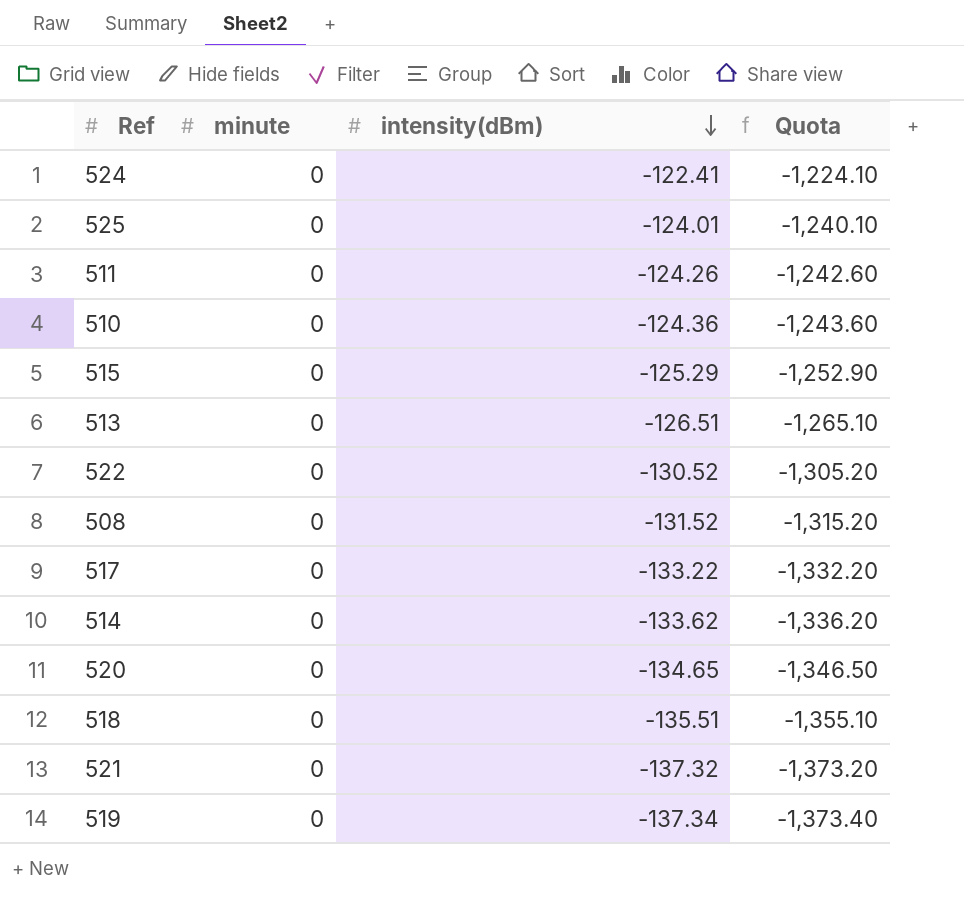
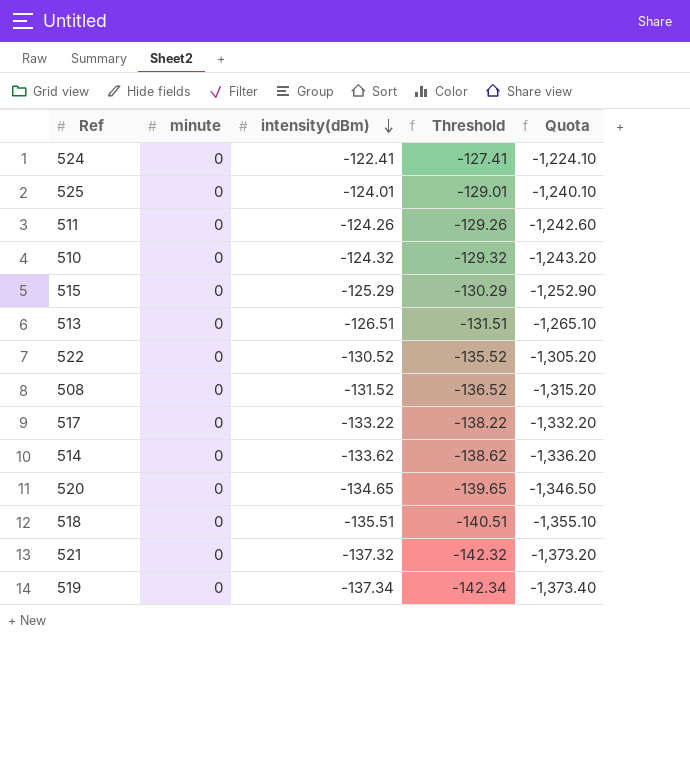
column Threshold | formula: none -> [intensity(dBm)] - 5
510 | intensity(dBm): -124.36 -> -124.32
510 | Quota: -1,243.60 -> -1,243.20

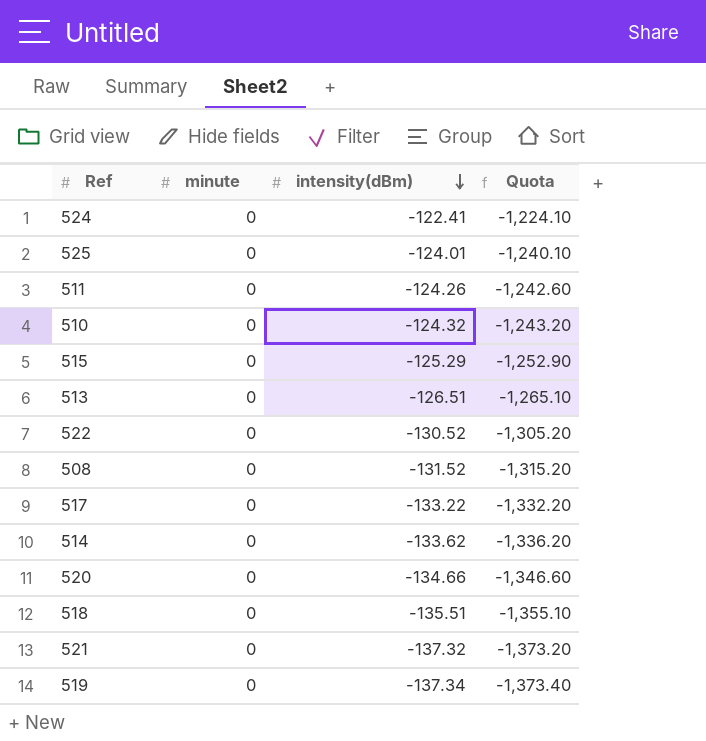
column Threshold | formula: [intensity(dBm)] - 5 -> none
520 | intensity(dBm): -134.65 -> -134.66
520 | Quota: -1,346.50 -> -1,346.60

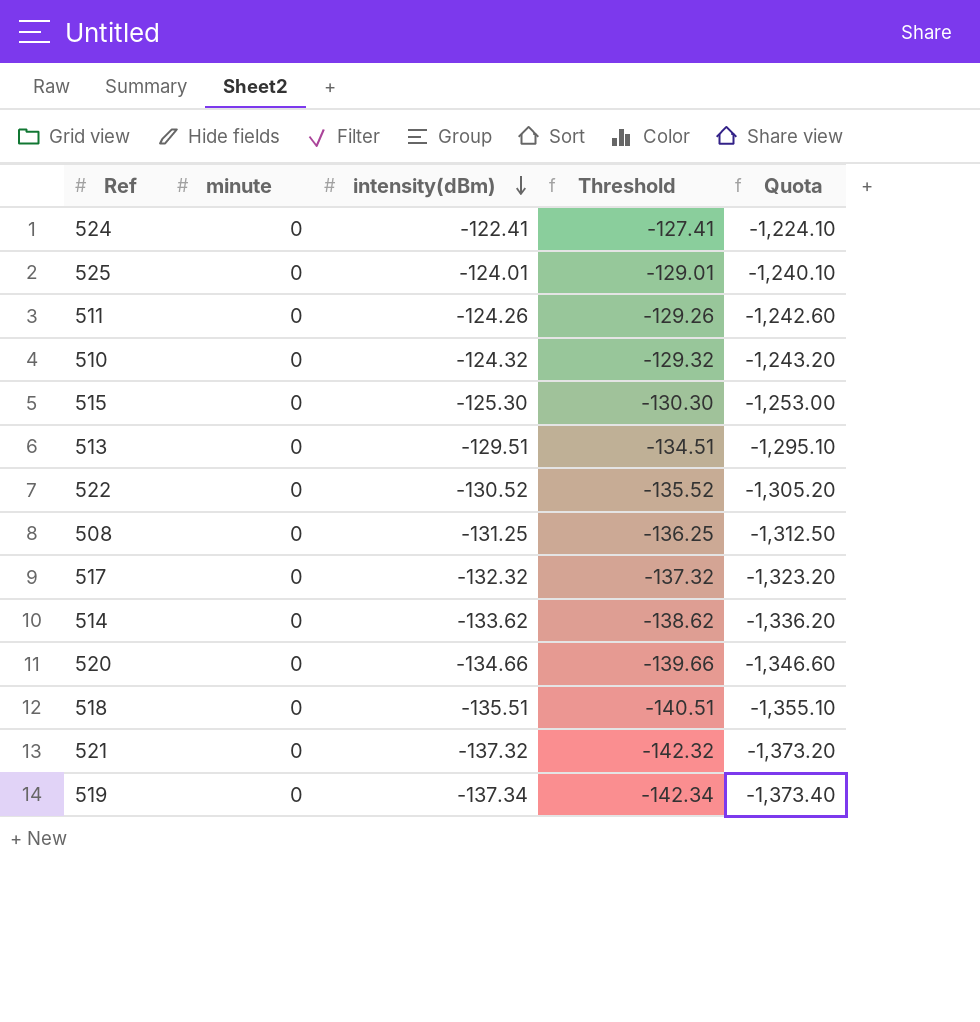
column Threshold | formula: none -> [intensity(dBm)] - 5
515 | intensity(dBm): -125.29 -> -125.30
515 | Quota: -1,252.90 -> -1,253.00
513 | intensity(dBm): -126.51 -> -129.51
513 | Quota: -1,265.10 -> -1,295.10
508 | intensity(dBm): -131.52 -> -131.25
508 | Quota: -1,315.20 -> -1,312.50
517 | intensity(dBm): -133.22 -> -132.32
517 | Quota: -1,332.20 -> -1,323.20

